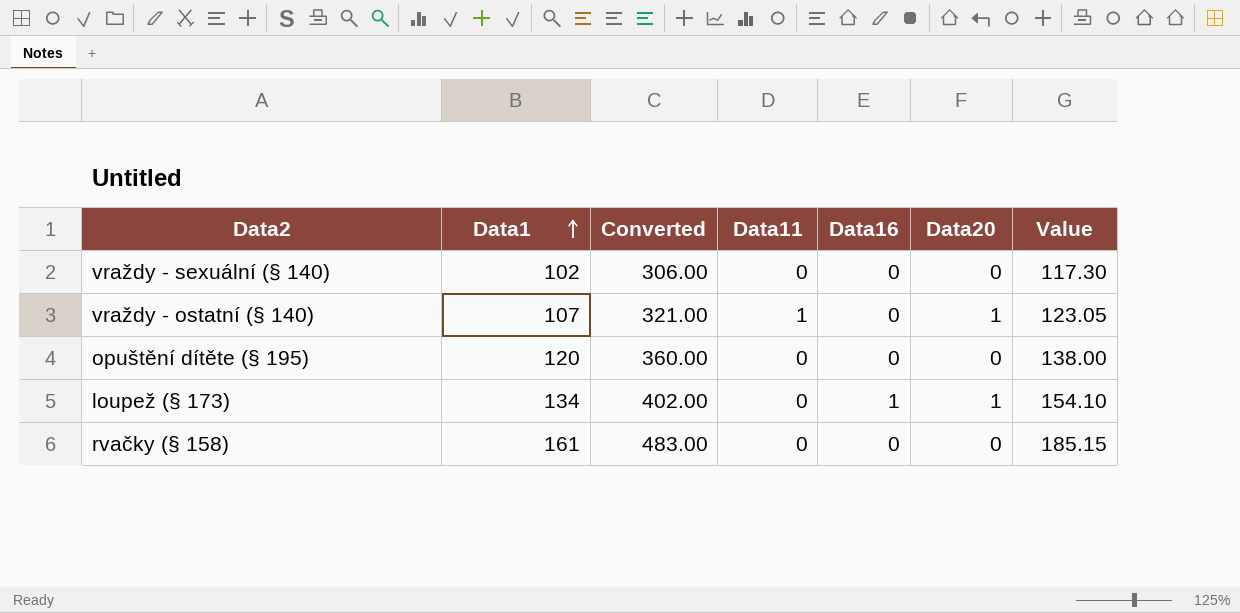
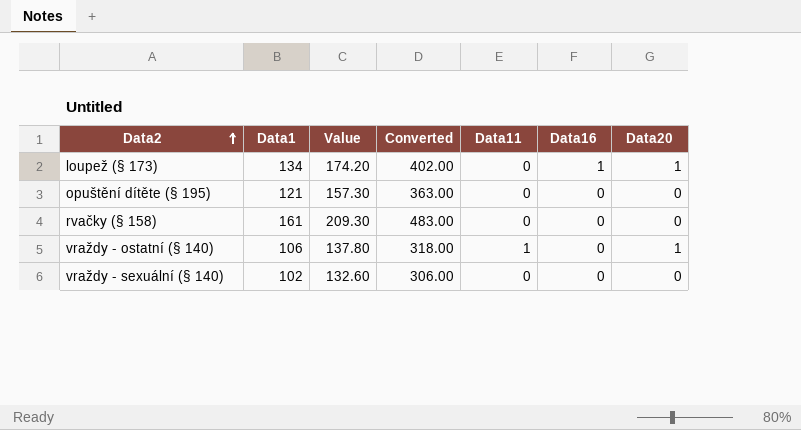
row order: Data1 ascending -> Data2 ascending
column Value | formula: [Data1] * 1.15 -> [Data1] * 1.3
column Value | position: 7 -> 3
opuštění dítěte (§ 195) | Data1: 120 -> 121
opuštění dítěte (§ 195) | Converted: 360.00 -> 363.00
vraždy - ostatní (§ 140) | Data1: 107 -> 106
vraždy - ostatní (§ 140) | Converted: 321.00 -> 318.00

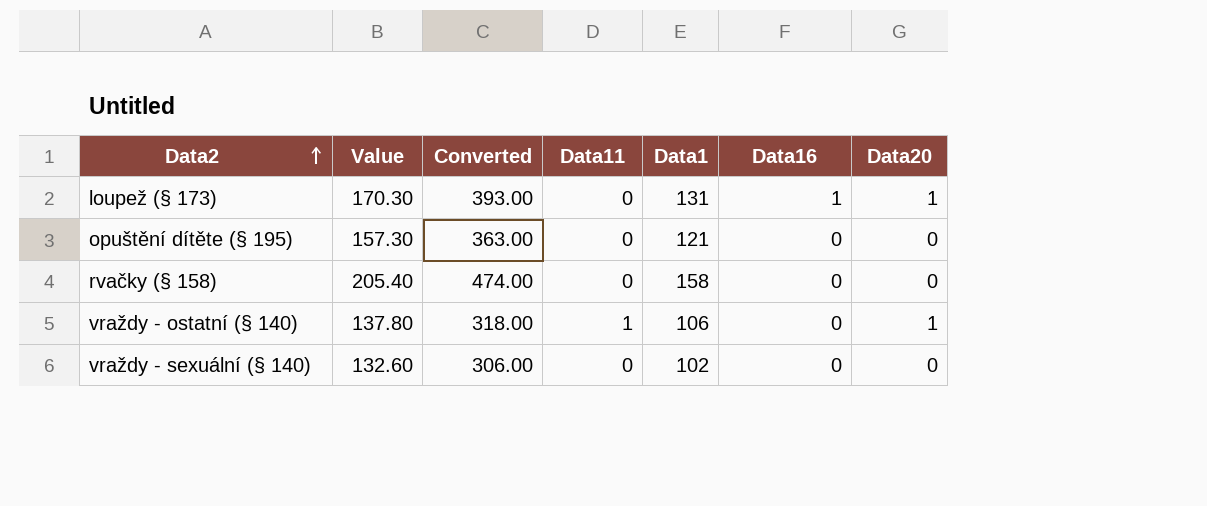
column Data1 | position: 2 -> 5
loupež (§ 173) | Value: 174.20 -> 170.30
loupež (§ 173) | Converted: 402.00 -> 393.00
loupež (§ 173) | Data1: 134 -> 131
rvačky (§ 158) | Value: 209.30 -> 205.40
rvačky (§ 158) | Converted: 483.00 -> 474.00
rvačky (§ 158) | Data1: 161 -> 158

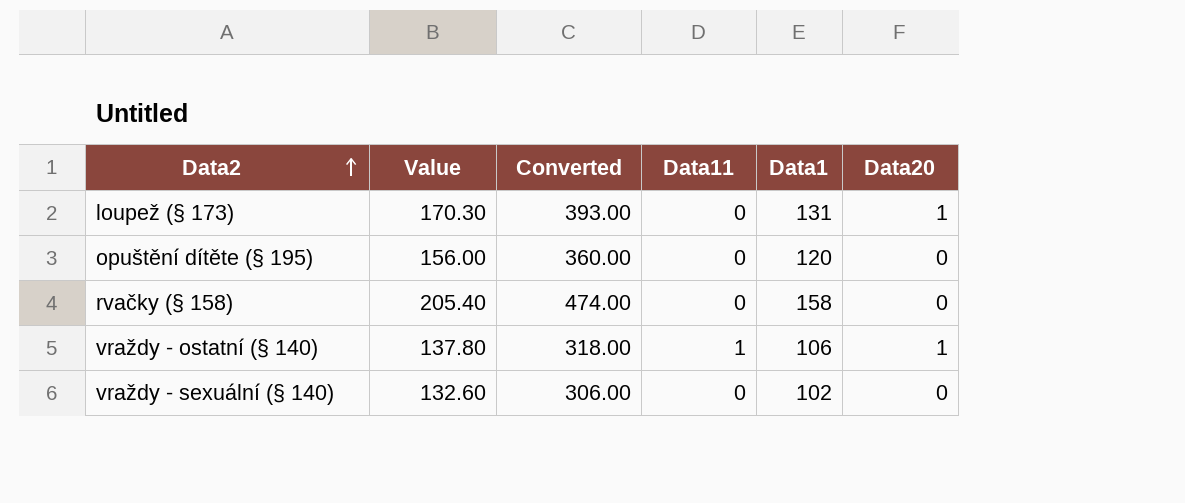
column Data16 | position: 6 -> none
opuštění dítěte (§ 195) | Value: 157.30 -> 156.00
opuštění dítěte (§ 195) | Converted: 363.00 -> 360.00
opuštění dítěte (§ 195) | Data1: 121 -> 120

